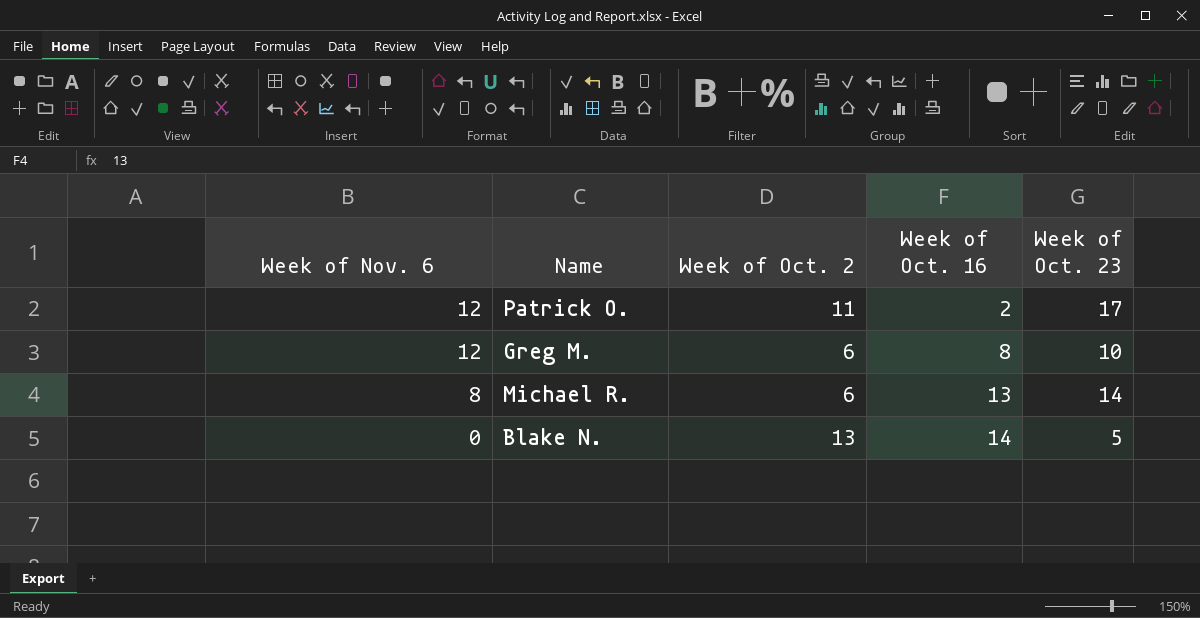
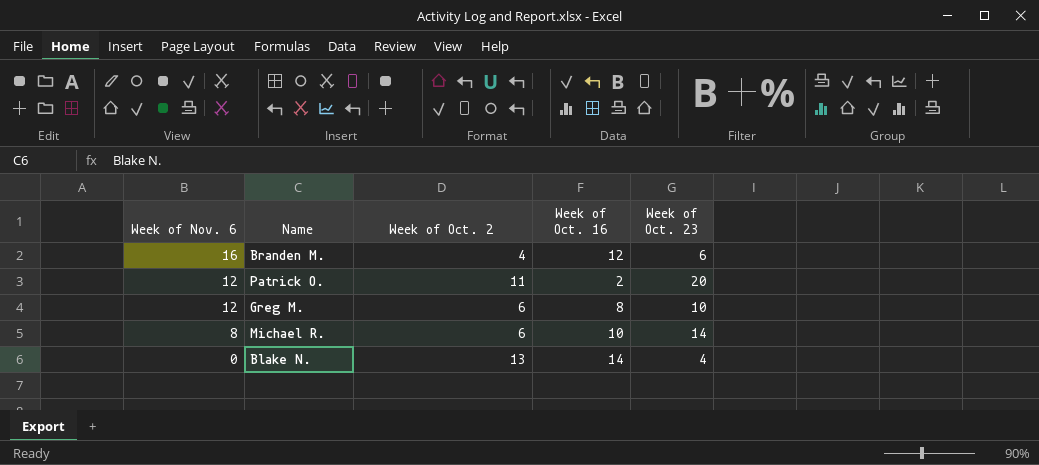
row Branden M.: none -> 16 | 4 | 12 | 6
Patrick O. | Week of Oct. 23: 17 -> 20
Michael R. | Week of Oct. 16: 13 -> 10
Blake N. | Week of Oct. 23: 5 -> 4

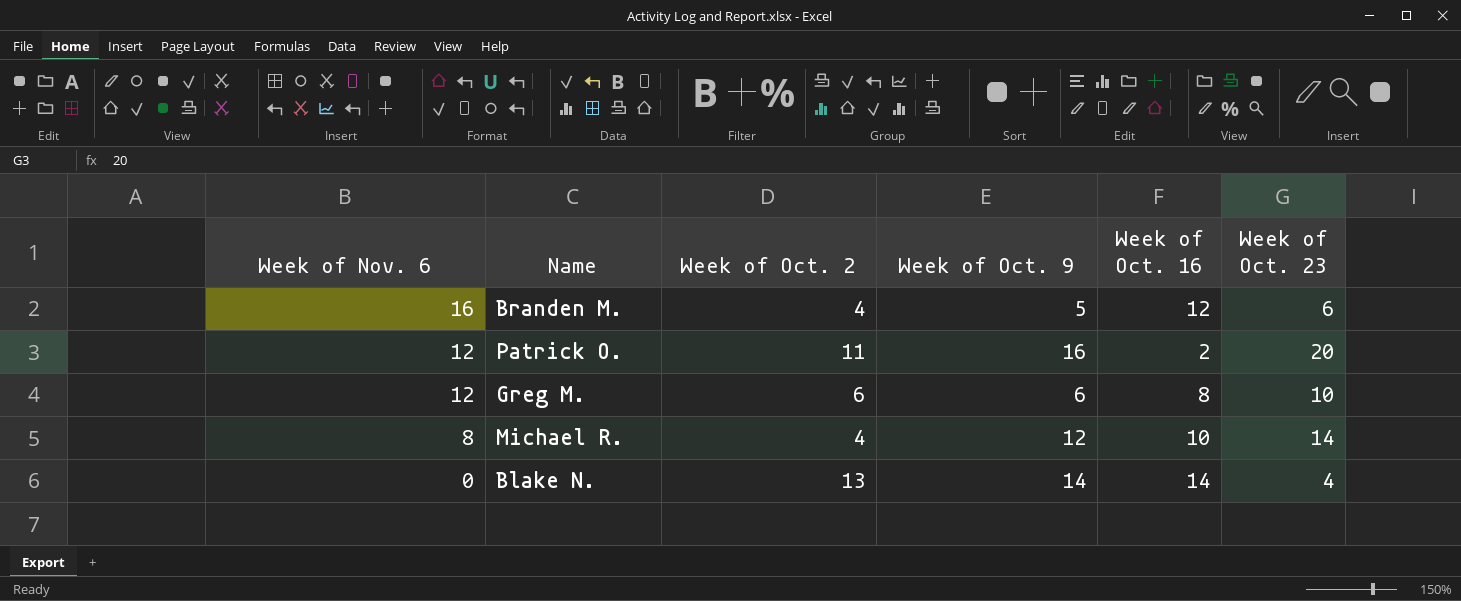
column Week of Oct. 9 | position: none -> 4
Michael R. | Week of Oct. 2: 6 -> 4

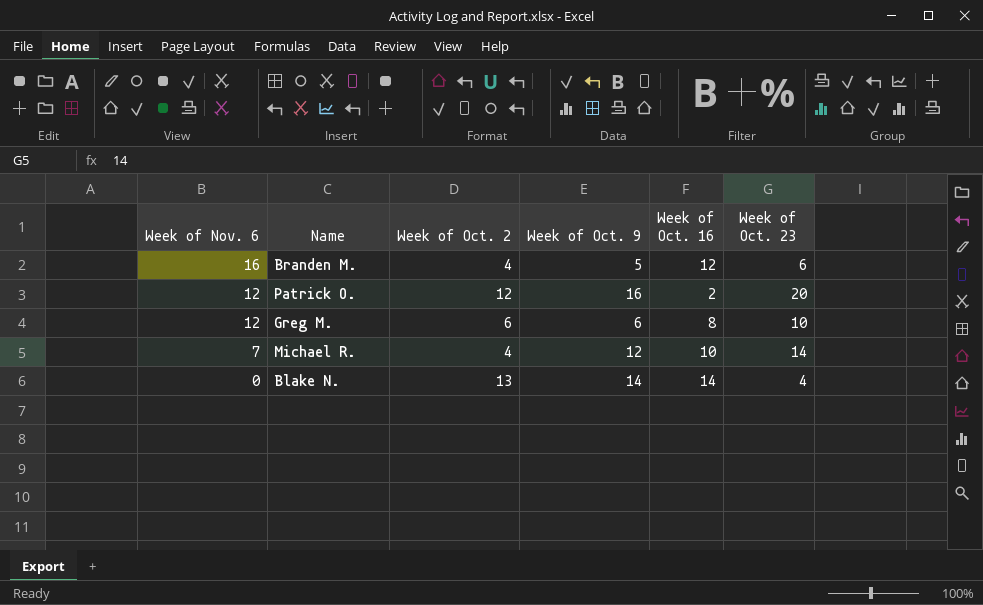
Patrick O. | Week of Oct. 2: 11 -> 12
Michael R. | Week of Nov. 6: 8 -> 7

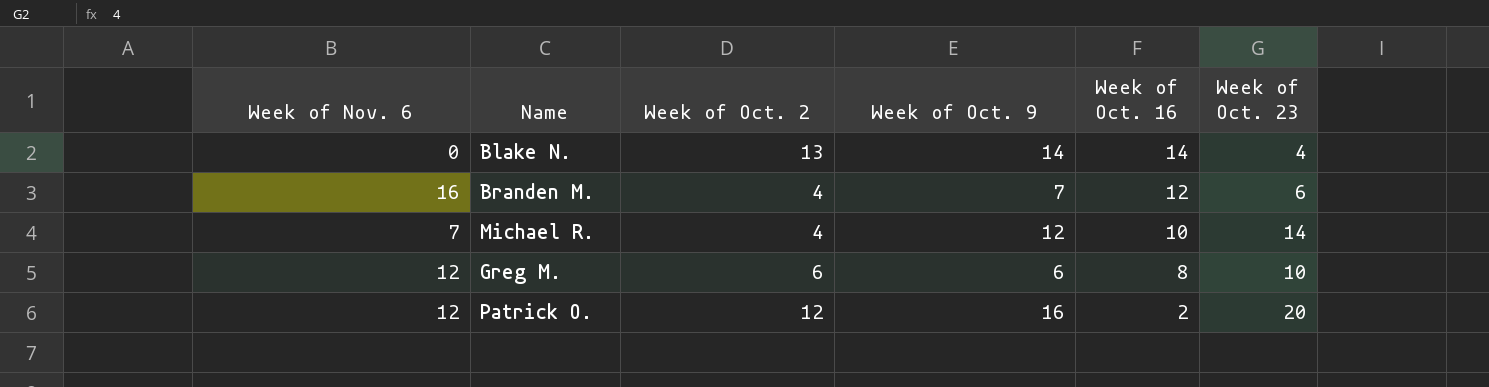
row order: Week of Nov. 6 descending -> Week of Oct. 16 descending
Branden M. | Week of Oct. 9: 5 -> 7

